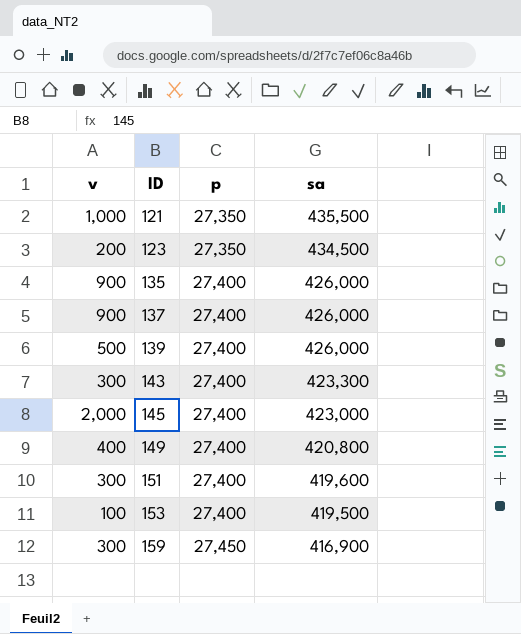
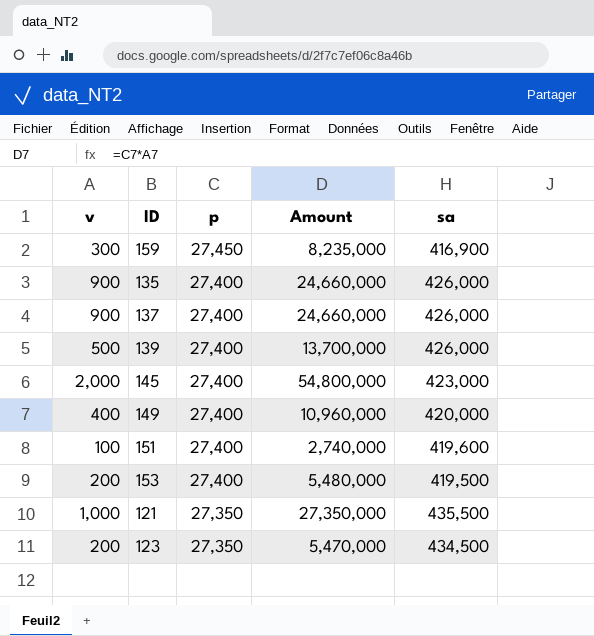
row order: ID ascending -> p descending
column Amount | formula: none -> [v] * [p]
row 143: 300 | 27,400 | 423,300 -> none
149 | sa: 420,800 -> 420,000
151 | v: 300 -> 100
153 | v: 100 -> 200

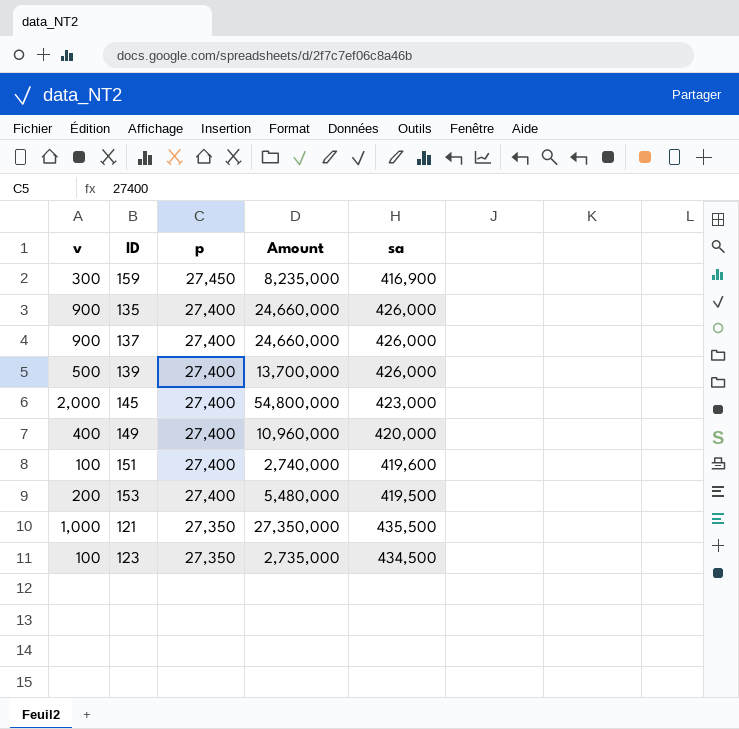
123 | v: 200 -> 100
123 | Amount: 5,470,000 -> 2,735,000

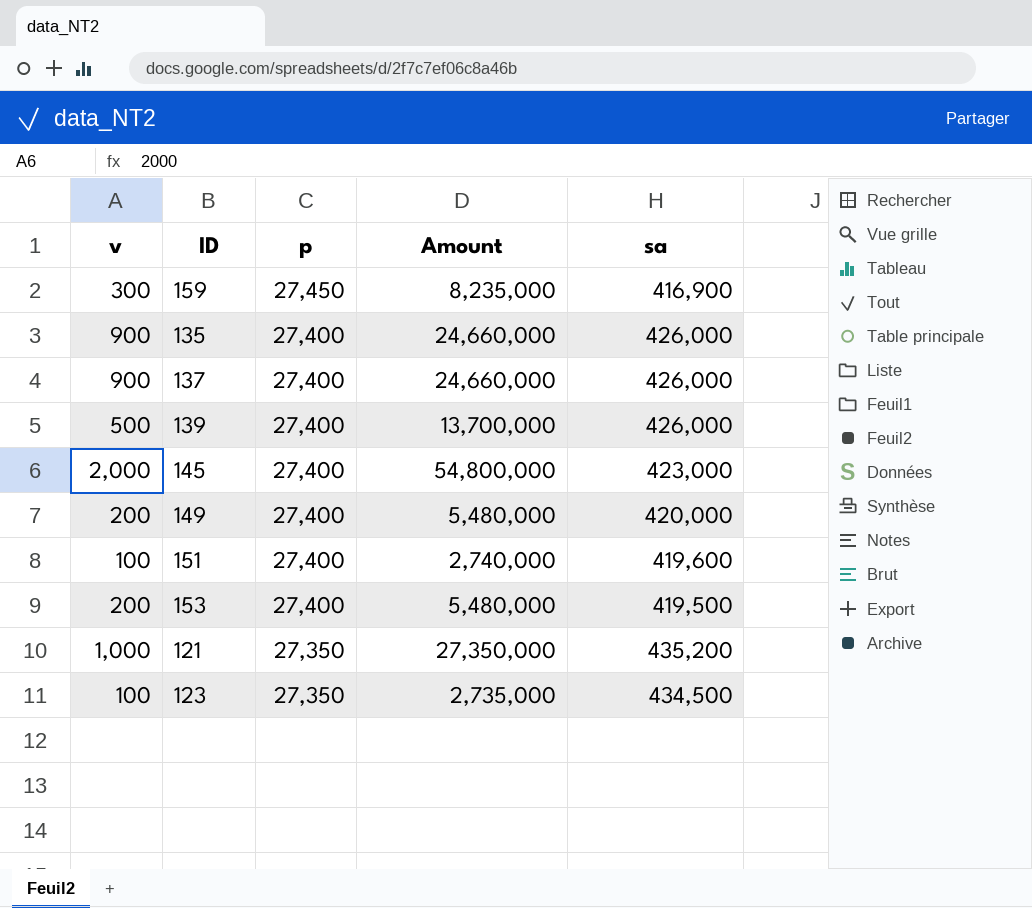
149 | v: 400 -> 200
149 | Amount: 10,960,000 -> 5,480,000
121 | sa: 435,500 -> 435,200

